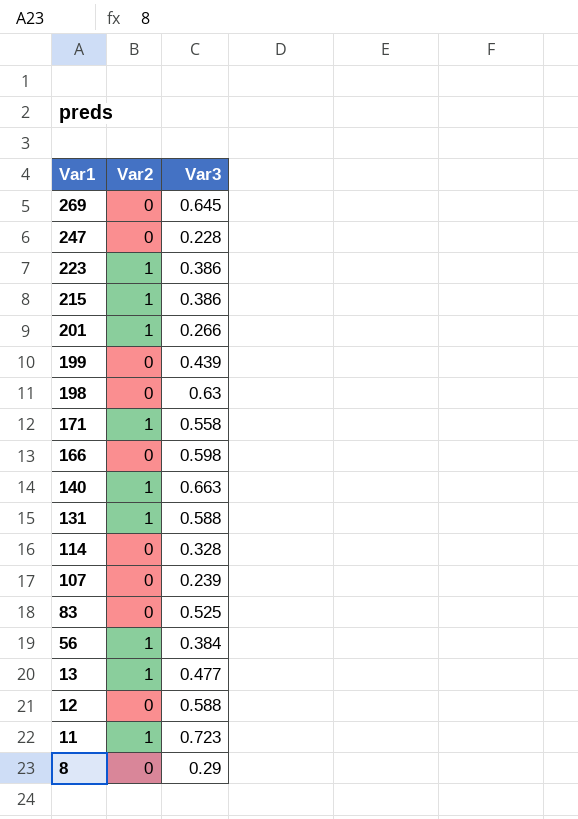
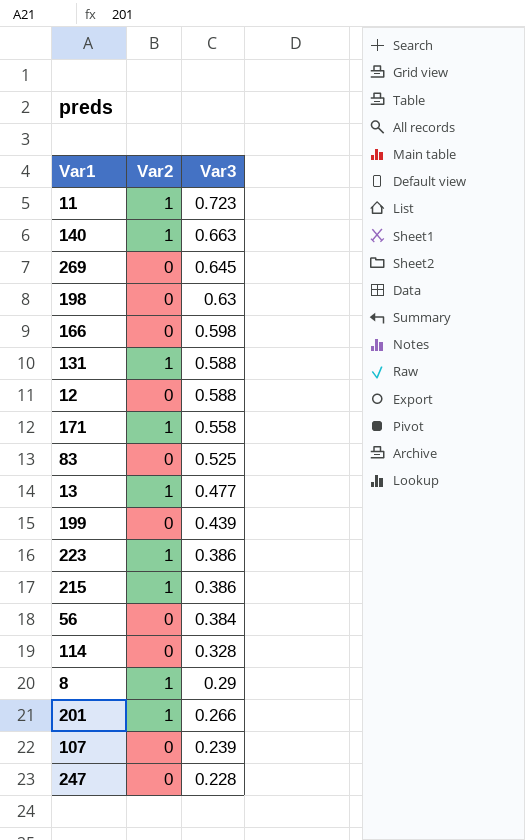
row order: Var1 descending -> Var3 descending
56 | Var2: 1 -> 0
8 | Var2: 0 -> 1

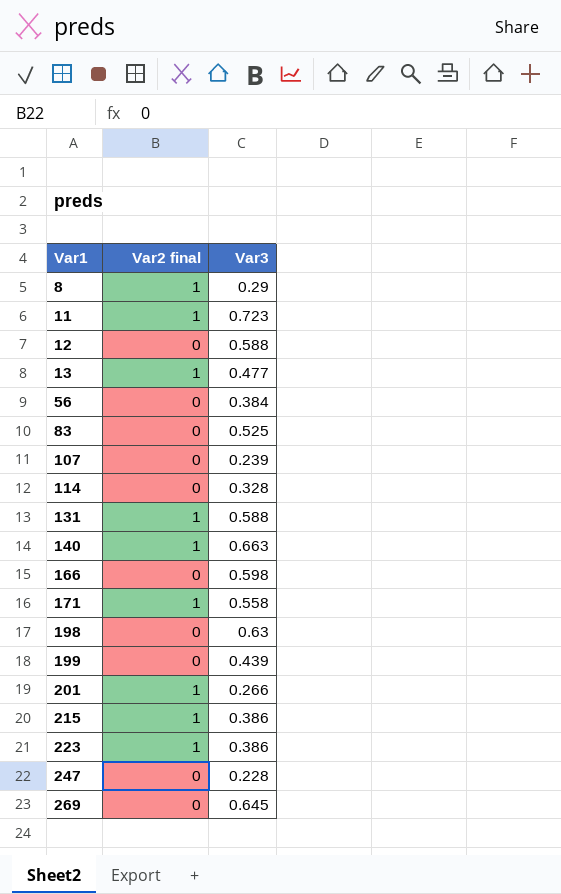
row order: Var3 descending -> Var1 ascending
column name: Var2 -> Var2 final

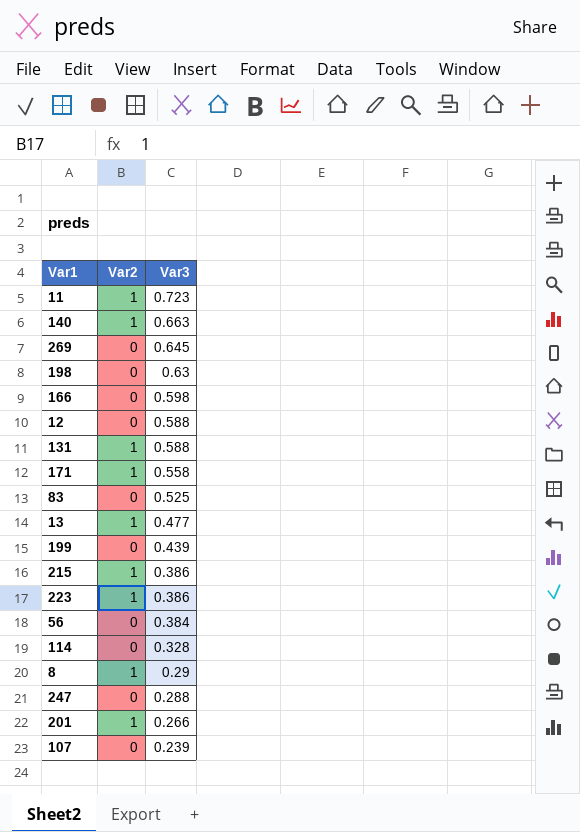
row order: Var1 ascending -> Var3 descending
column name: Var2 final -> Var2
247 | Var3: 0.228 -> 0.288

